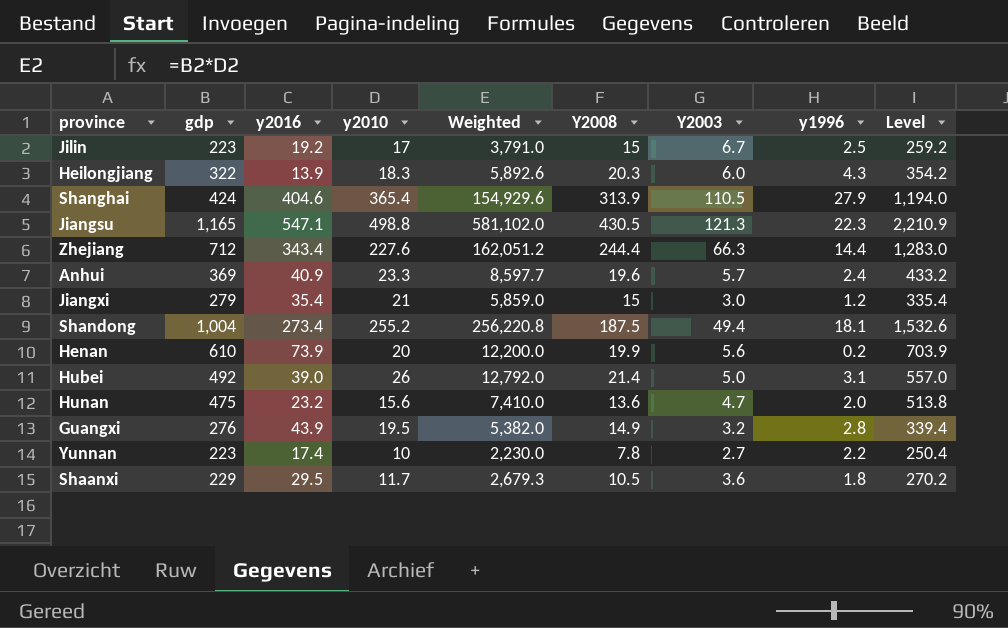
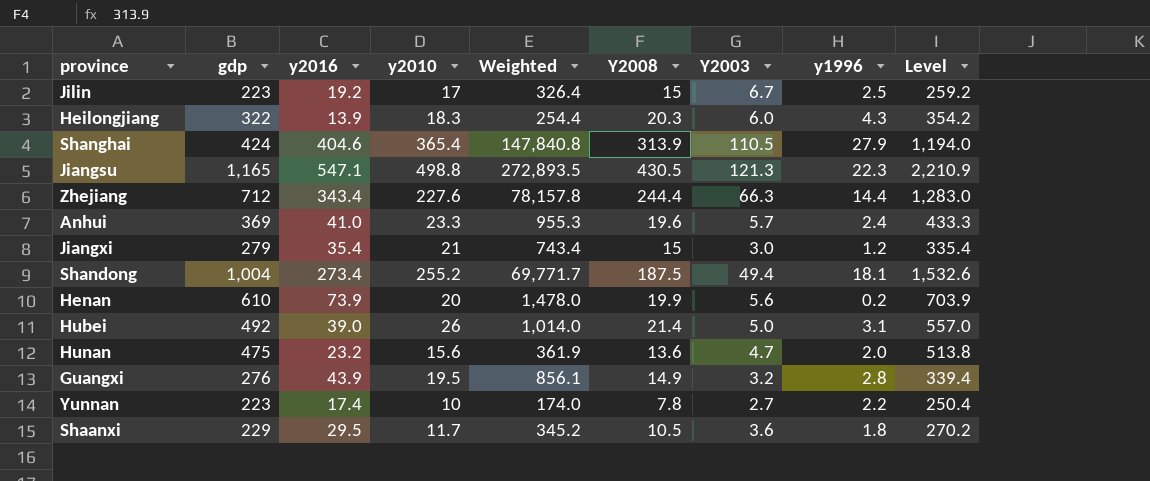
column Weighted | formula: [gdp] * [y2010] -> [y2016] * [y2010]
Anhui | y2016: 40.9 -> 41.0
Anhui | Level: 433.2 -> 433.3

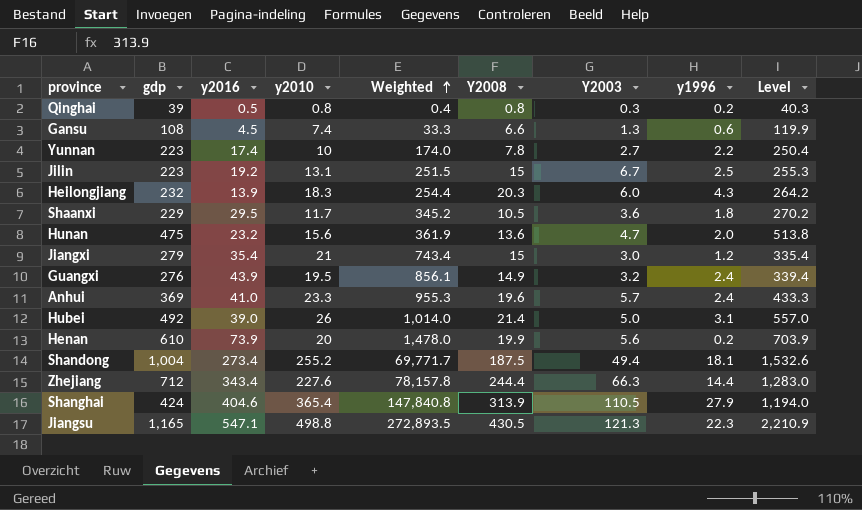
row order: none -> Weighted ascending
row Qinghai: none -> 39 | 0.5 | 0.8 | 0.4 | 0.8 | 0.3 | 0.2 | 40.3
row Gansu: none -> 108 | 4.5 | 7.4 | 33.3 | 6.6 | 1.3 | 0.6 | 119.9
Jilin | y2010: 17 -> 13.1
Jilin | Weighted: 326.4 -> 251.5
Jilin | Level: 259.2 -> 255.3
Heilongjiang | gdp: 322 -> 232
Heilongjiang | Level: 354.2 -> 264.2
Guangxi | y1996: 2.8 -> 2.4

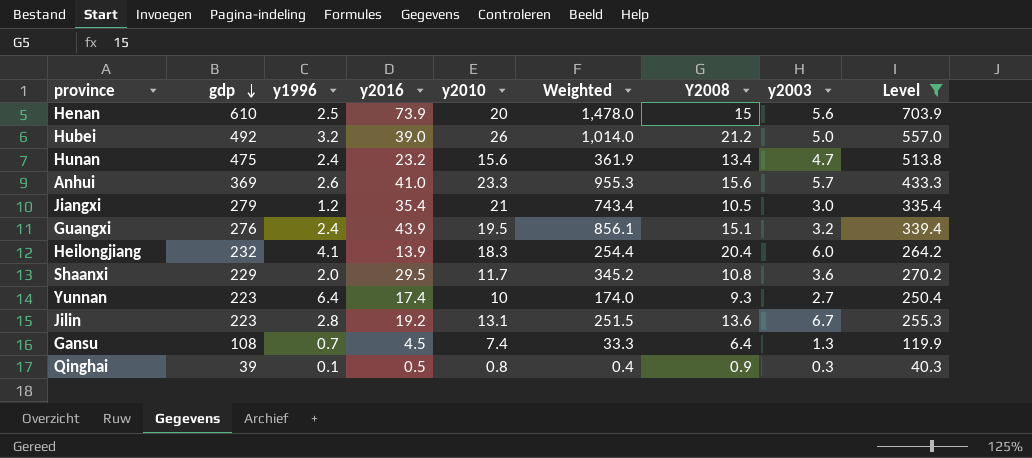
filter: none -> Level <= 703.9
row order: Weighted ascending -> gdp descending
column y1996 | position: 8 -> 3
column name: Y2003 -> y2003
Henan | y1996: 0.2 -> 2.5
Henan | Y2008: 19.9 -> 15
Hubei | y1996: 3.1 -> 3.2
Hubei | Y2008: 21.4 -> 21.2
Hunan | y1996: 2.0 -> 2.4
Hunan | Y2008: 13.6 -> 13.4
Anhui | y1996: 2.4 -> 2.6
Anhui | Y2008: 19.6 -> 15.6
Jiangxi | Y2008: 15 -> 10.5
Guangxi | Y2008: 14.9 -> 15.1
Heilongjiang | y1996: 4.3 -> 4.1
Heilongjiang | Y2008: 20.3 -> 20.4
Shaanxi | y1996: 1.8 -> 2.0
Shaanxi | Y2008: 10.5 -> 10.8
Yunnan | y1996: 2.2 -> 6.4
Yunnan | Y2008: 7.8 -> 9.3
Jilin | y1996: 2.5 -> 2.8
Jilin | Y2008: 15 -> 13.6
Gansu | y1996: 0.6 -> 0.7
Gansu | Y2008: 6.6 -> 6.4
Qinghai | y1996: 0.2 -> 0.1
Qinghai | Y2008: 0.8 -> 0.9

